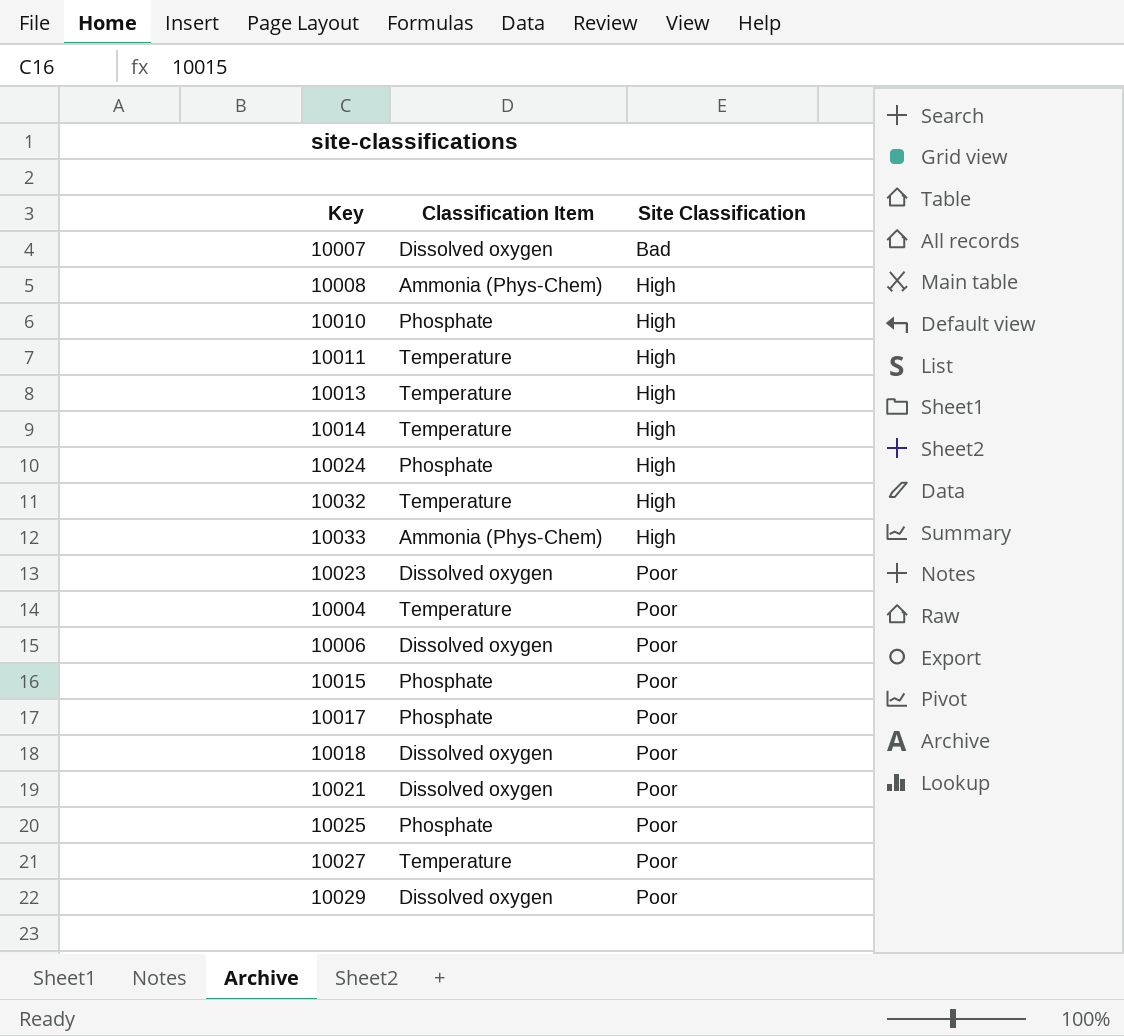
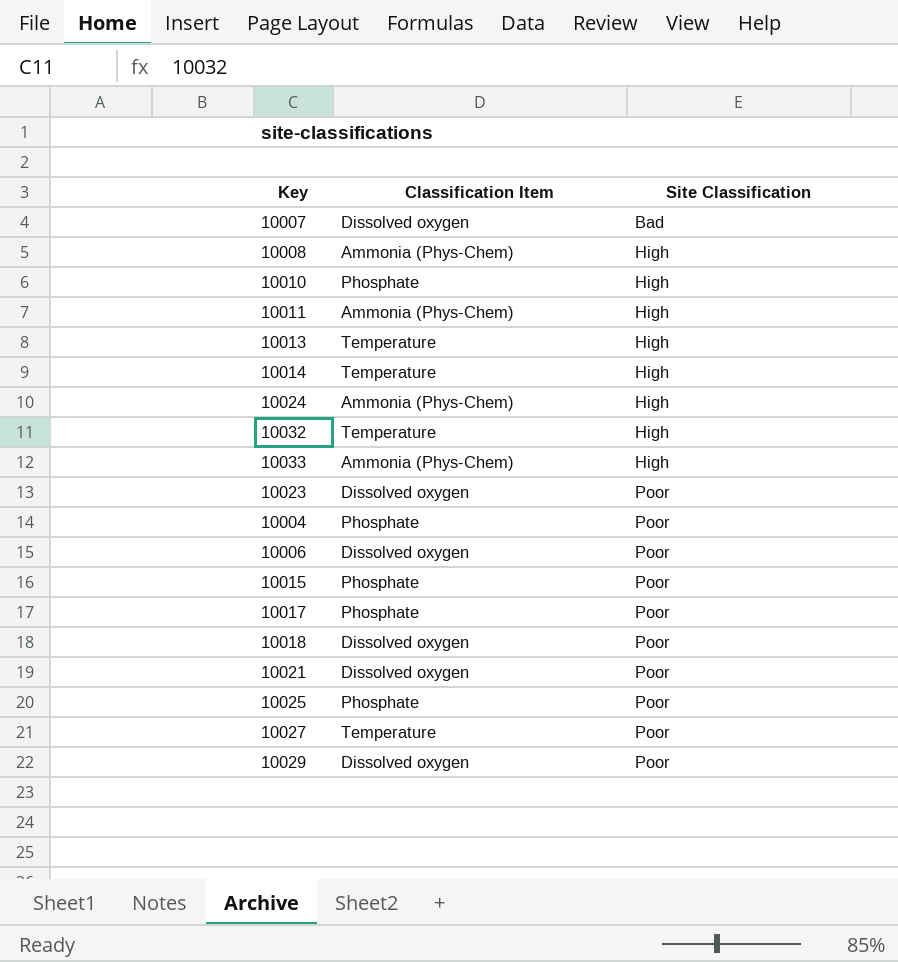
10011 | Classification Item: Temperature -> Ammonia (Phys-Chem)
10024 | Classification Item: Phosphate -> Ammonia (Phys-Chem)
10004 | Classification Item: Temperature -> Phosphate

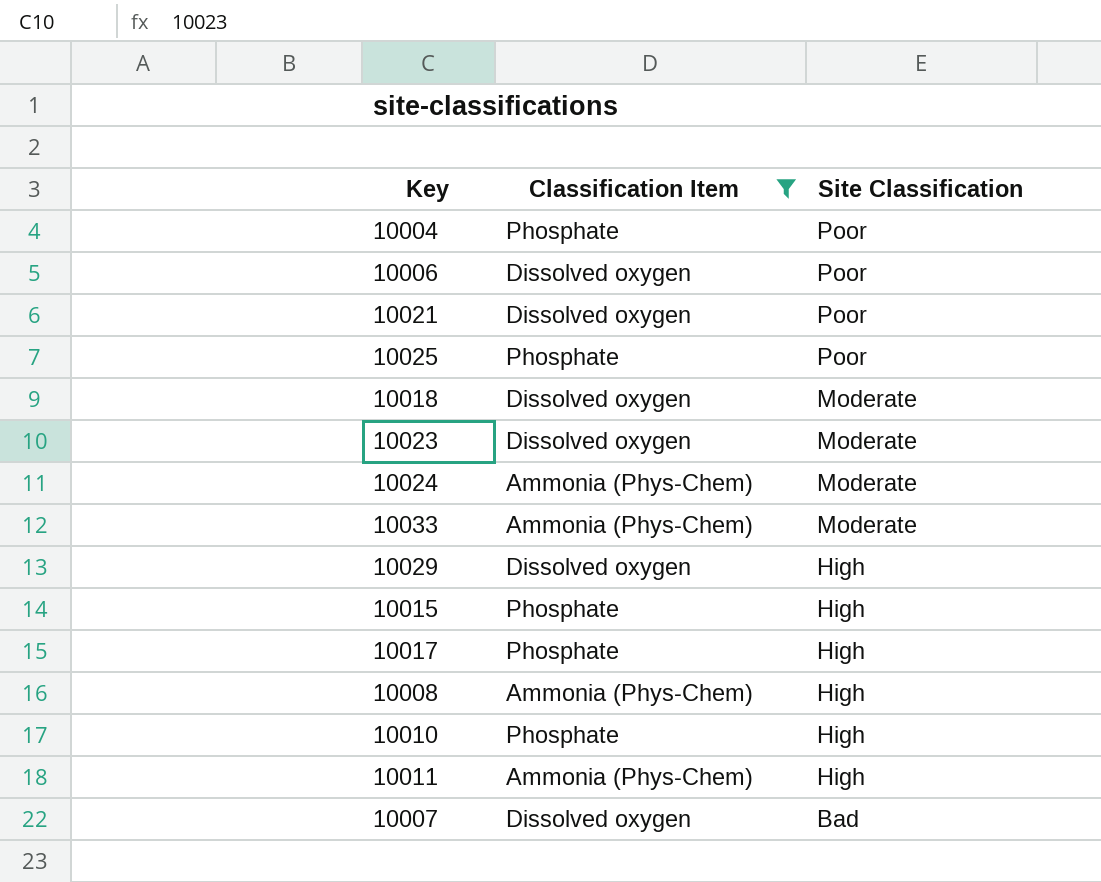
filter: none -> Classification Item != Temperature
row order: Site Classification ascending -> Site Classification descending
10018 | Site Classification: Poor -> Moderate
10023 | Site Classification: Poor -> Moderate
10024 | Site Classification: High -> Moderate
10033 | Site Classification: High -> Moderate
10029 | Site Classification: Poor -> High
10015 | Site Classification: Poor -> High
10017 | Site Classification: Poor -> High

